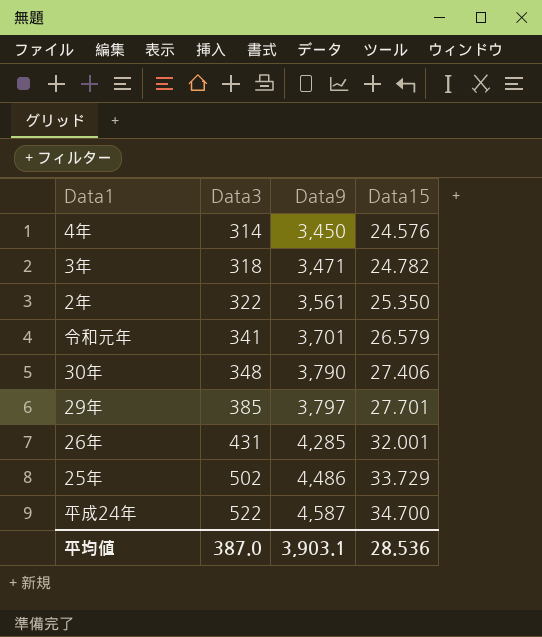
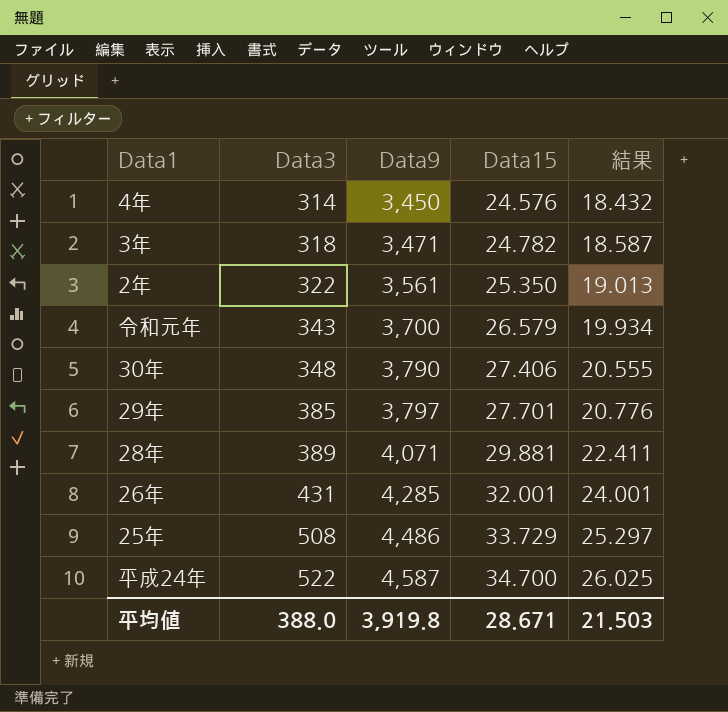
column 結果 | formula: none -> [Data15] * 0.75
令和元年 | Data3: 341 -> 343
令和元年 | Data9: 3,701 -> 3,700
row 28年: none -> 389 | 4,071 | 29.881 | 22.411
25年 | Data3: 502 -> 508
平均値 | Data3: 387.0 -> 388.0
平均値 | Data9: 3,903.1 -> 3,919.8
平均値 | Data15: 28.536 -> 28.671

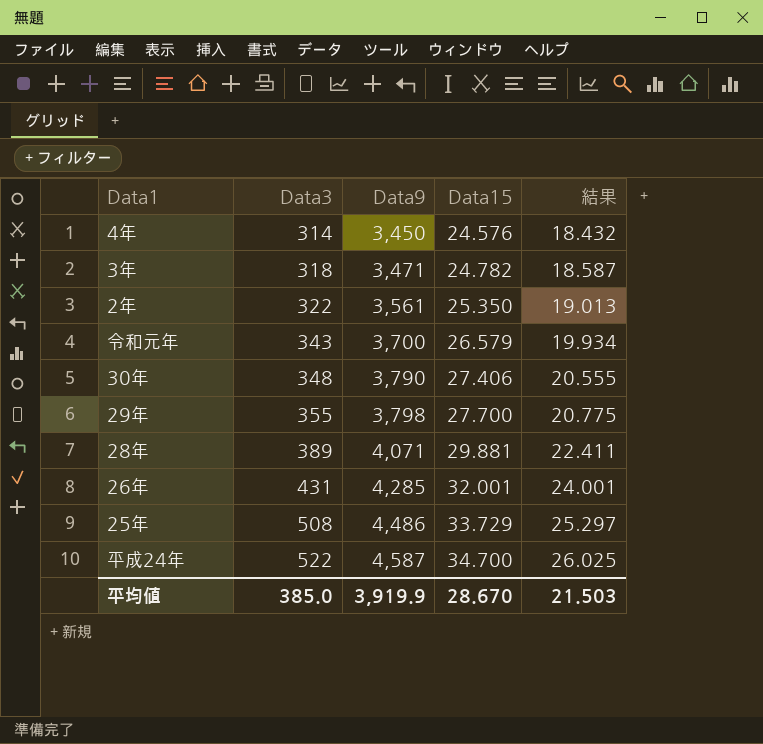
29年 | Data3: 385 -> 355
29年 | Data9: 3,797 -> 3,798
29年 | Data15: 27.701 -> 27.700
29年 | 結果: 20.776 -> 20.775
平均値 | Data3: 388.0 -> 385.0
平均値 | Data9: 3,919.8 -> 3,919.9
平均値 | Data15: 28.671 -> 28.670

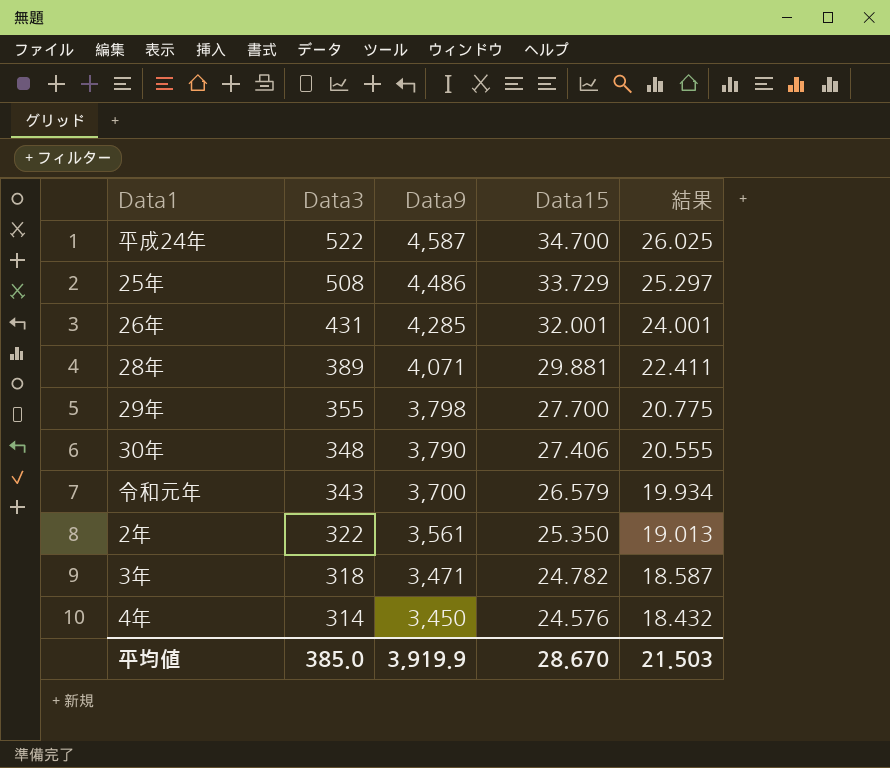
row order: Data3 ascending -> Data3 descending

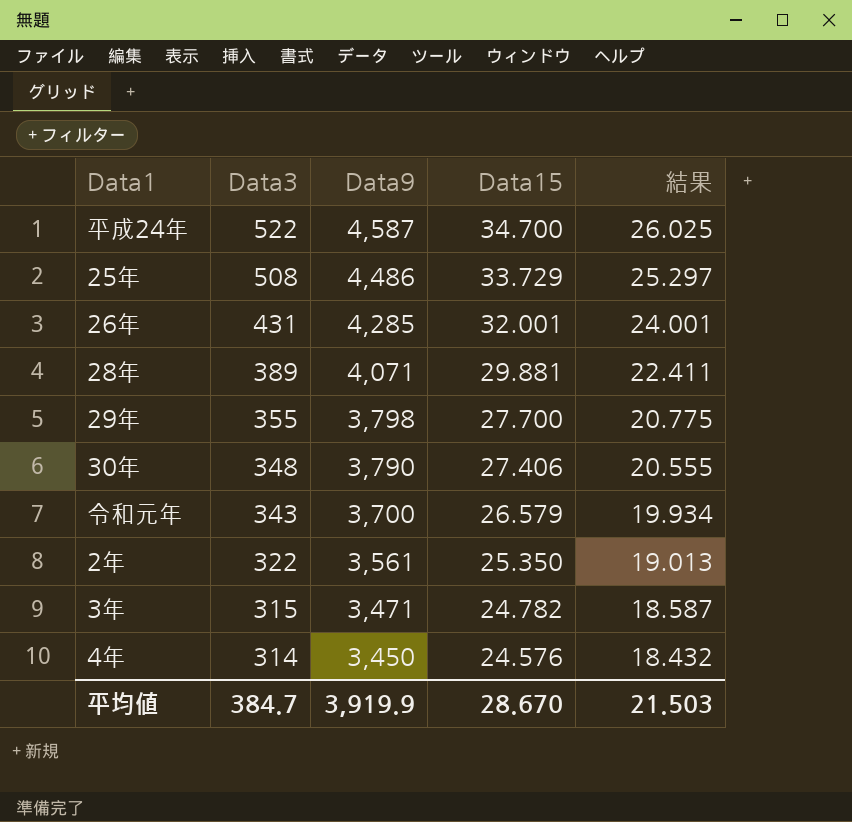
3年 | Data3: 318 -> 315
平均値 | Data3: 385.0 -> 384.7

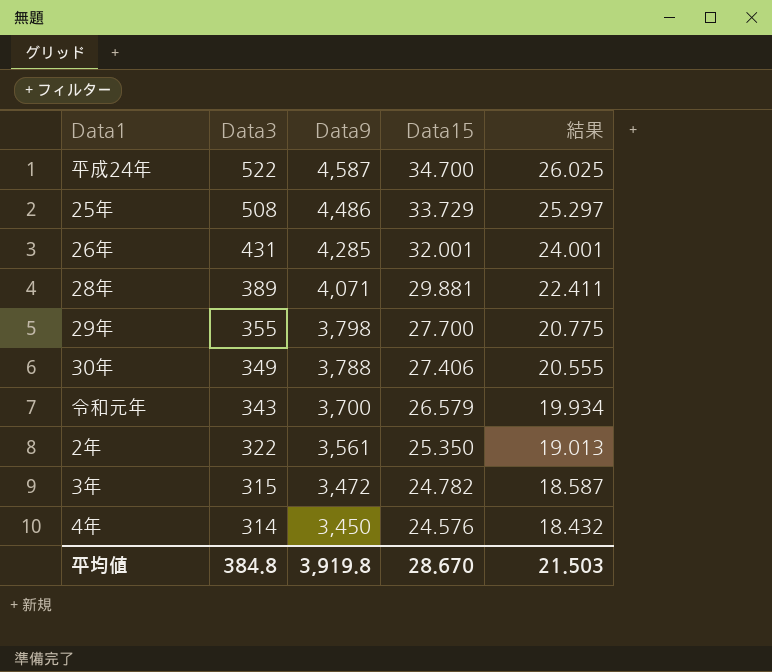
30年 | Data3: 348 -> 349
30年 | Data9: 3,790 -> 3,788
3年 | Data9: 3,471 -> 3,472
平均値 | Data3: 384.7 -> 384.8
平均値 | Data9: 3,919.9 -> 3,919.8

